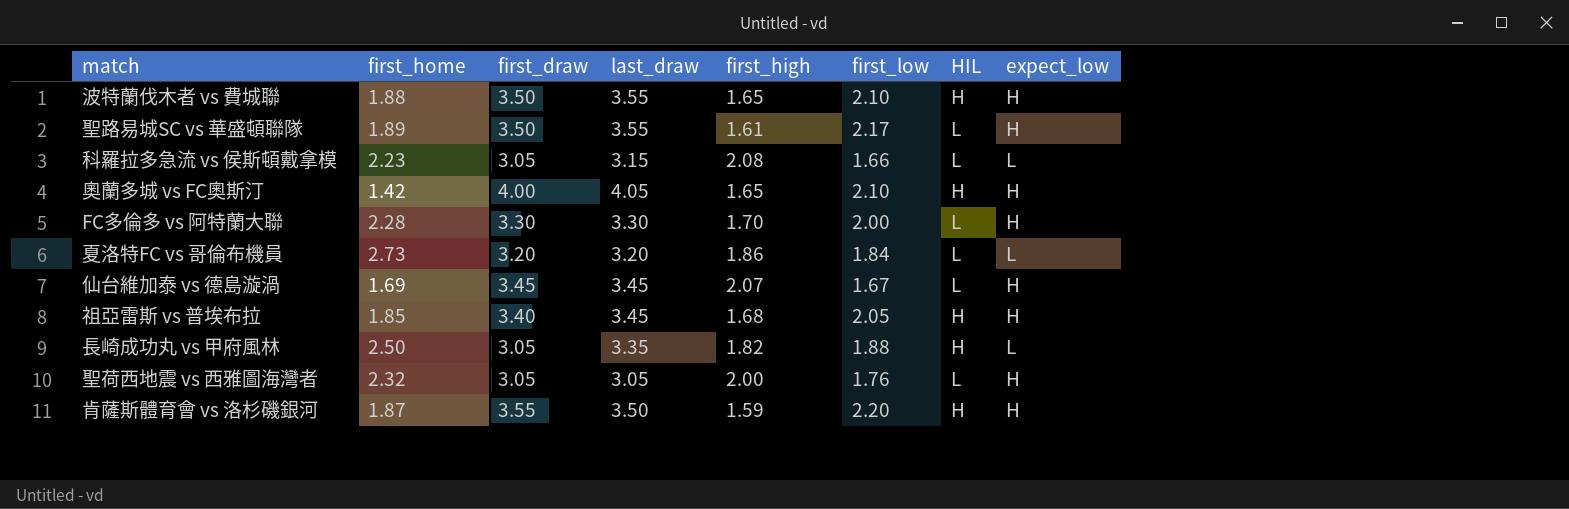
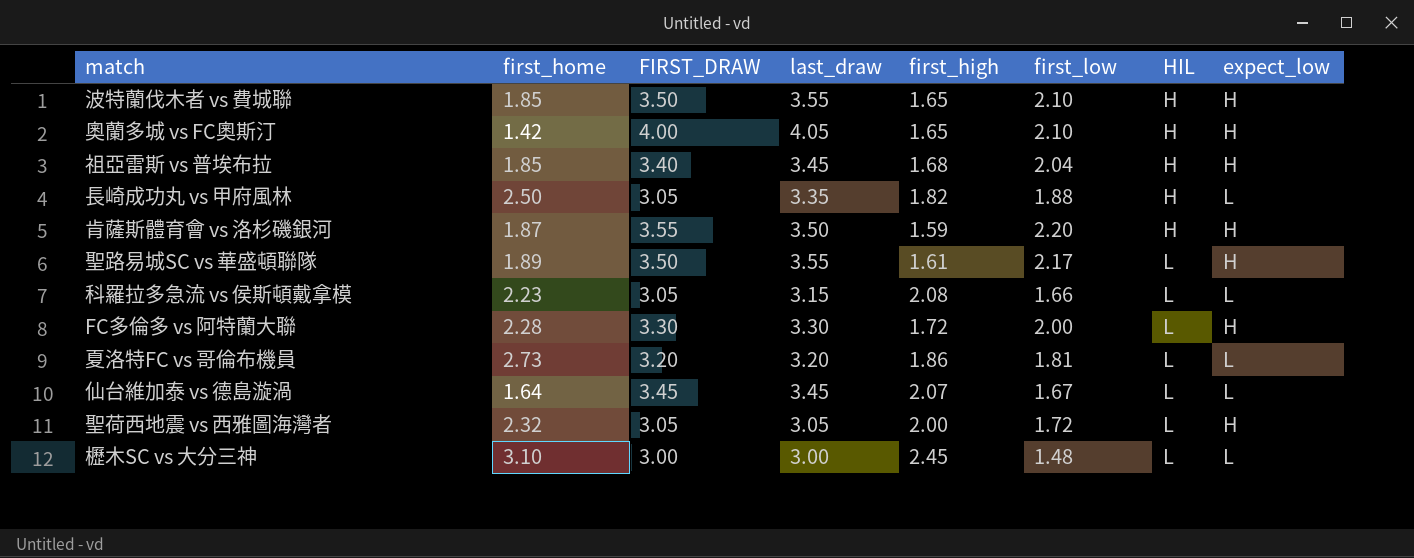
row order: none -> HIL ascending
column name: first_draw -> FIRST_DRAW
波特蘭伐木者 vs 費城聯 | first_home: 1.88 -> 1.85
祖亞雷斯 vs 普埃布拉 | first_low: 2.05 -> 2.04
FC多倫多 vs 阿特蘭大聯 | first_high: 1.70 -> 1.72
夏洛特FC vs 哥倫布機員 | first_low: 1.84 -> 1.81
仙台維加泰 vs 德島漩渦 | first_home: 1.69 -> 1.64
仙台維加泰 vs 德島漩渦 | expect_low: H -> L
聖荷西地震 vs 西雅圖海灣者 | first_low: 1.76 -> 1.72
row 櫪木SC vs 大分三神: none -> 3.10 | 3.00 | 3.00 | 2.45 | 1.48 | L | L

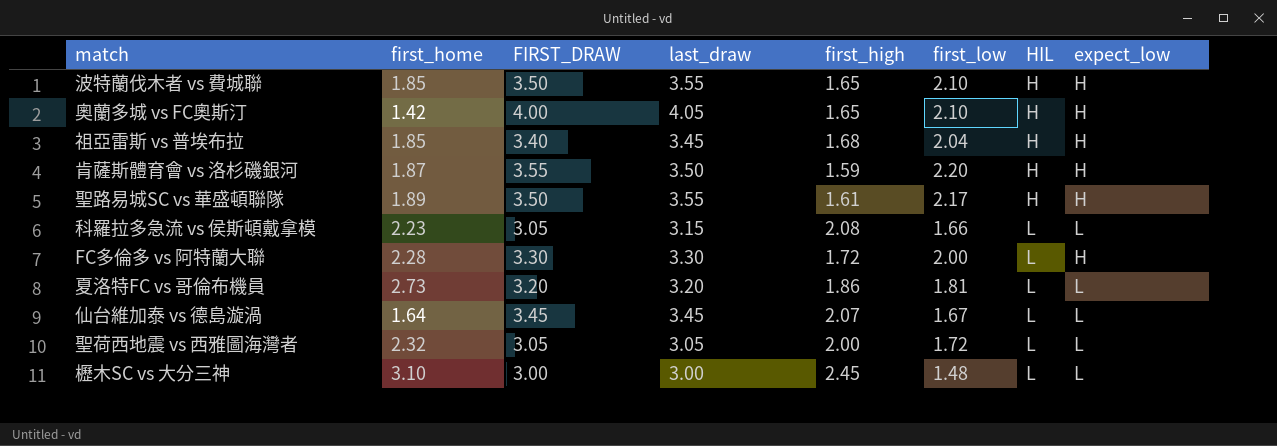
row 長崎成功丸 vs 甲府風林: 2.50 | 3.05 | 3.35 | 1.82 | 1.88 | H | L -> none
聖路易城SC vs 華盛頓聯隊 | HIL: L -> H
聖荷西地震 vs 西雅圖海灣者 | expect_low: H -> L

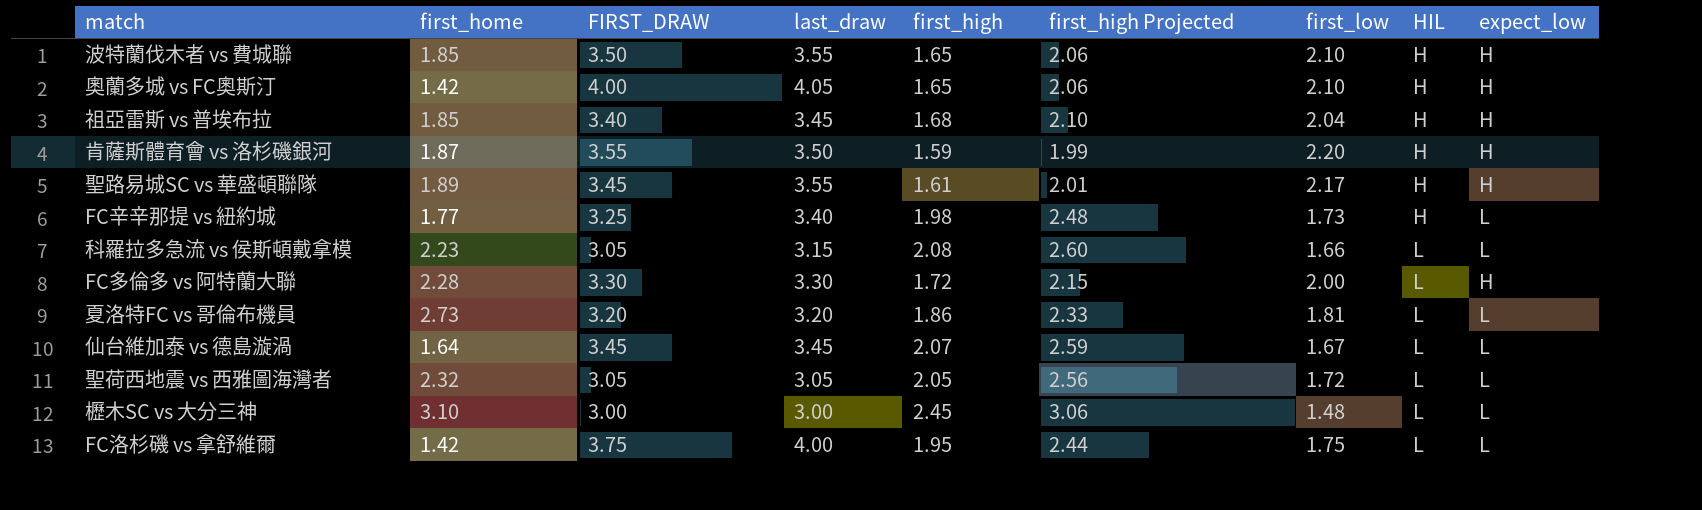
column first_high Projected | formula: none -> [first_high] * 1.25
聖路易城SC vs 華盛頓聯隊 | FIRST_DRAW: 3.50 -> 3.45
row FC辛辛那提 vs 紐約城: none -> 1.77 | 3.25 | 3.40 | 1.98 | 2.48 | 1.73 | H | L
聖荷西地震 vs 西雅圖海灣者 | first_high: 2.00 -> 2.05
row FC洛杉磯 vs 拿舒維爾: none -> 1.42 | 3.75 | 4.00 | 1.95 | 2.44 | 1.75 | L | L

